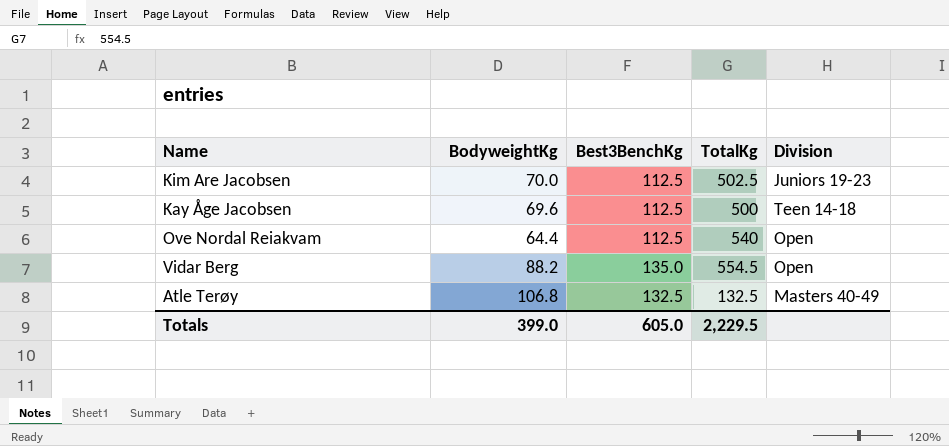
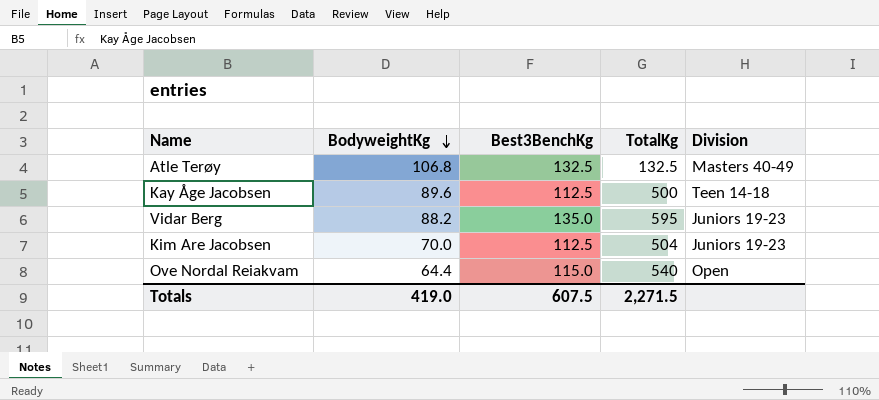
row order: none -> BodyweightKg descending
Kay Åge Jacobsen | BodyweightKg: 69.6 -> 89.6
Vidar Berg | TotalKg: 554.5 -> 595
Vidar Berg | Division: Open -> Juniors 19-23
Kim Are Jacobsen | TotalKg: 502.5 -> 504
Ove Nordal Reiakvam | Best3BenchKg: 112.5 -> 115.0
Totals | BodyweightKg: 399.0 -> 419.0
Totals | Best3BenchKg: 605.0 -> 607.5
Totals | TotalKg: 2,229.5 -> 2,271.5

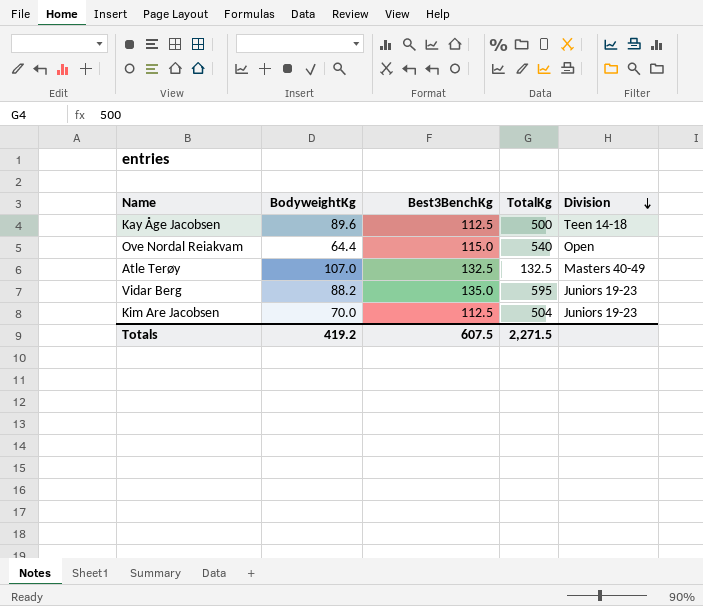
row order: BodyweightKg descending -> Division descending
Atle Terøy | BodyweightKg: 106.8 -> 107.0
Totals | BodyweightKg: 419.0 -> 419.2

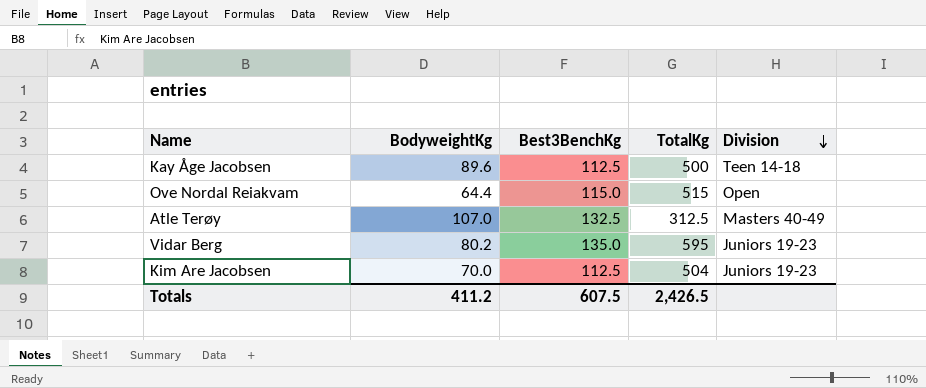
Ove Nordal Reiakvam | TotalKg: 540 -> 515
Atle Terøy | TotalKg: 132.5 -> 312.5
Vidar Berg | BodyweightKg: 88.2 -> 80.2
Totals | BodyweightKg: 419.2 -> 411.2
Totals | TotalKg: 2,271.5 -> 2,426.5

